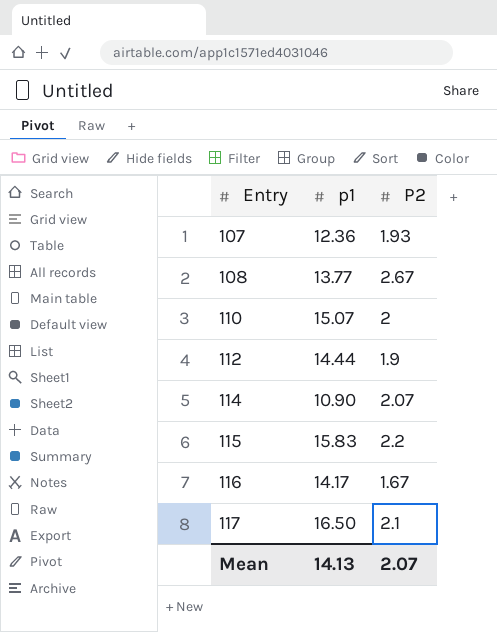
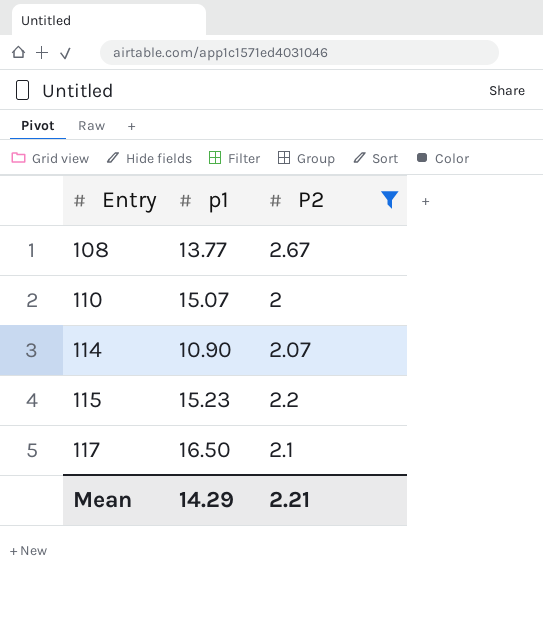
filter: none -> P2 >= 2
115 | p1: 15.83 -> 15.23
Mean | p1: 14.13 -> 14.29
Mean | P2: 2.07 -> 2.21

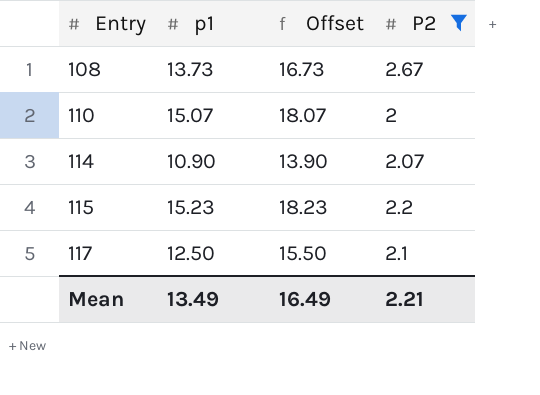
column Offset | formula: none -> [p1] + 3
108 | p1: 13.77 -> 13.73
117 | p1: 16.50 -> 12.50
Mean | p1: 14.29 -> 13.49

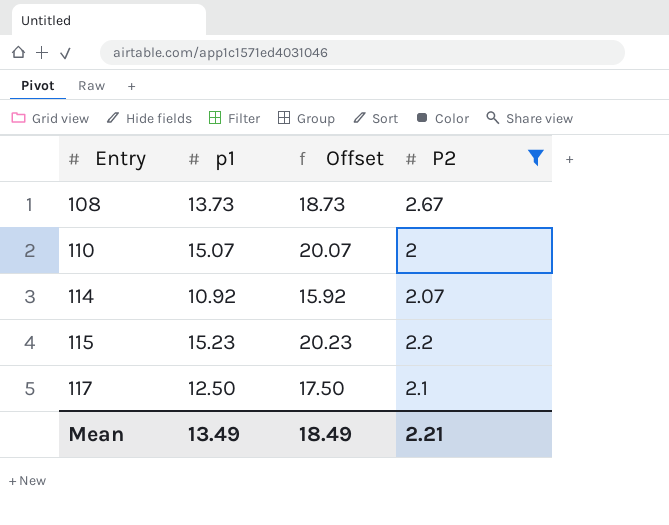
column Offset | formula: [p1] + 3 -> [p1] + 5
114 | p1: 10.90 -> 10.92
Mean | Offset: 16.49 -> 18.49

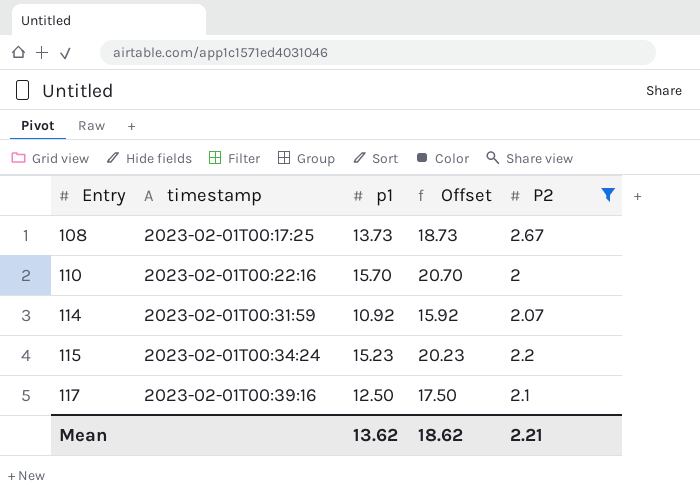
column timestamp | position: none -> 2
110 | p1: 15.07 -> 15.70
110 | Offset: 20.07 -> 20.70
Mean | p1: 13.49 -> 13.62
Mean | Offset: 18.49 -> 18.62

